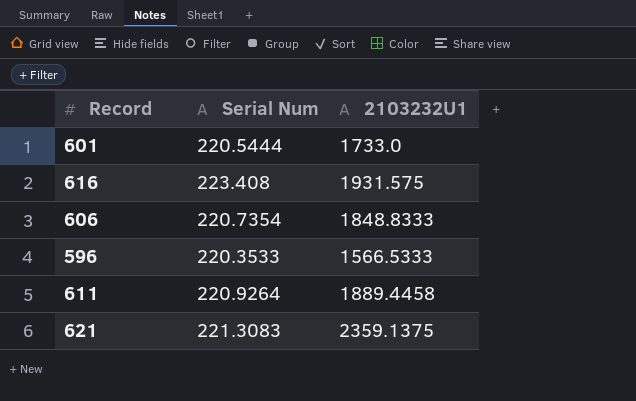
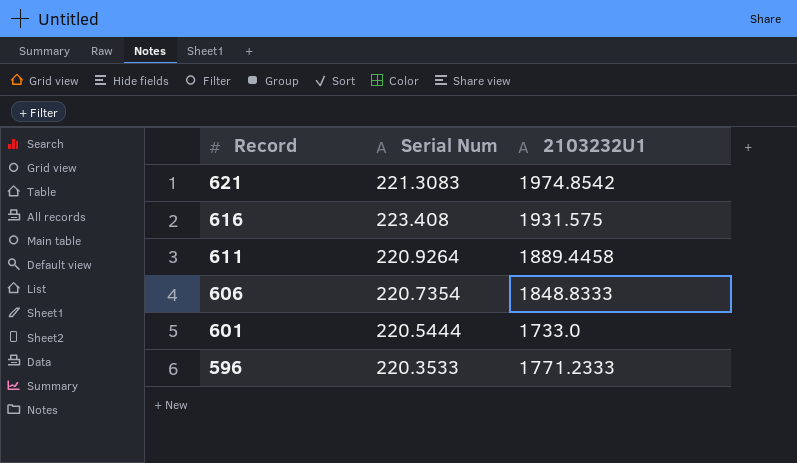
row order: none -> Record descending
621 | 2103232U1: 2359.1375 -> 1974.8542
596 | 2103232U1: 1566.5333 -> 1771.2333

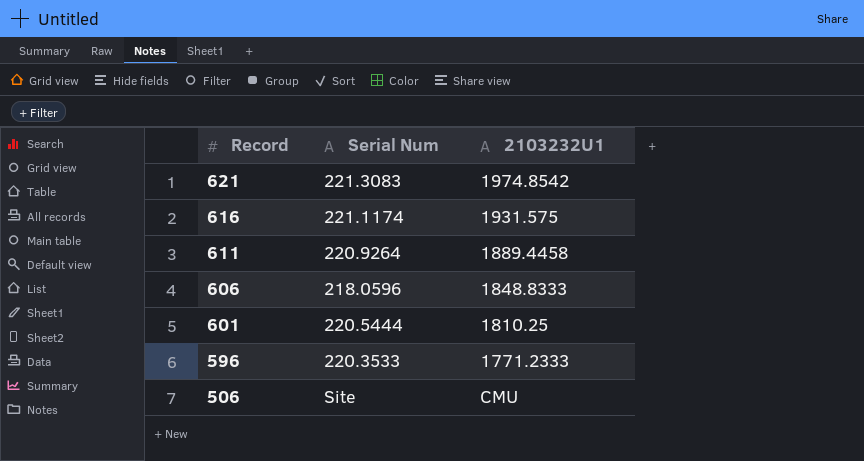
616 | Serial Num: 223.408 -> 221.1174
606 | Serial Num: 220.7354 -> 218.0596
601 | 2103232U1: 1733.0 -> 1810.25
row 506: none -> Site | CMU

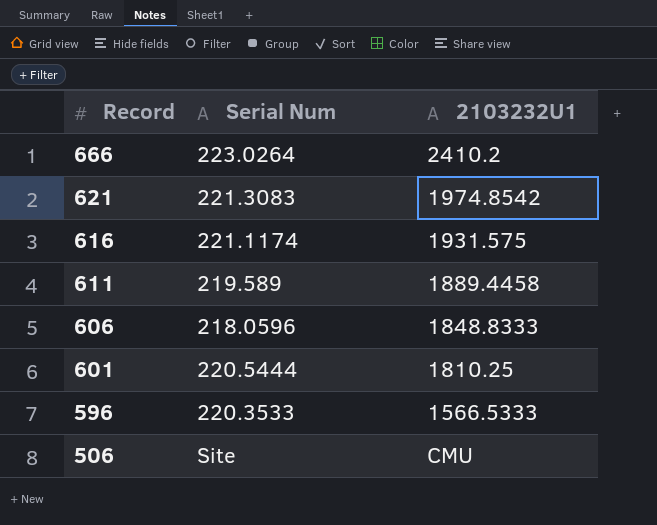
row 666: none -> 223.0264 | 2410.2
611 | Serial Num: 220.9264 -> 219.589
596 | 2103232U1: 1771.2333 -> 1566.5333

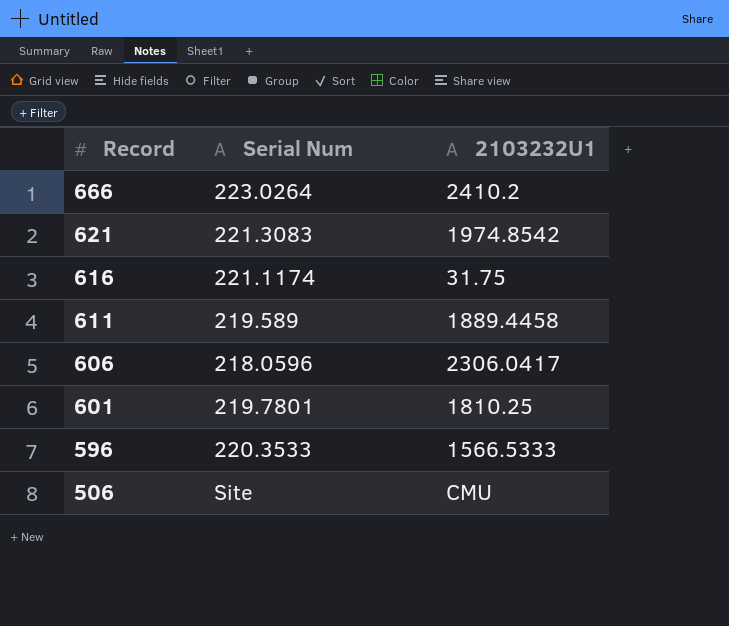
616 | 2103232U1: 1931.575 -> 31.75
606 | 2103232U1: 1848.8333 -> 2306.0417
601 | Serial Num: 220.5444 -> 219.7801

